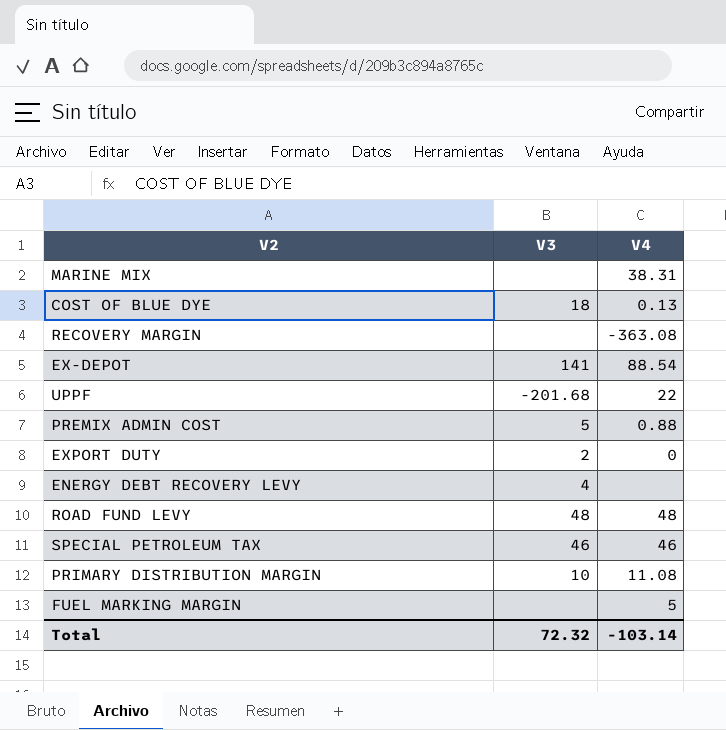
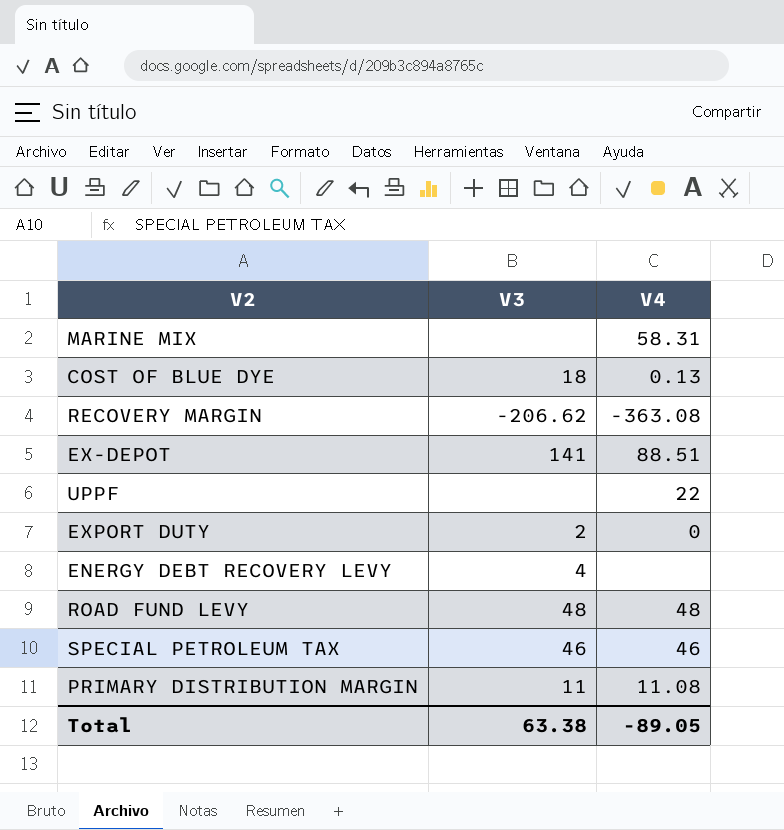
row PREMIX ADMIN COST: 5 | 0.88 -> none
row FUEL MARKING MARGIN: none | 5 -> none
MARINE MIX | V4: 38.31 -> 58.31
RECOVERY MARGIN | V3: none -> -206.62
EX-DEPOT | V4: 88.54 -> 88.51
UPPF | V3: -201.68 -> none
PRIMARY DISTRIBUTION MARGIN | V3: 10 -> 11
Total | V3: 72.32 -> 63.38
Total | V4: -103.14 -> -89.05

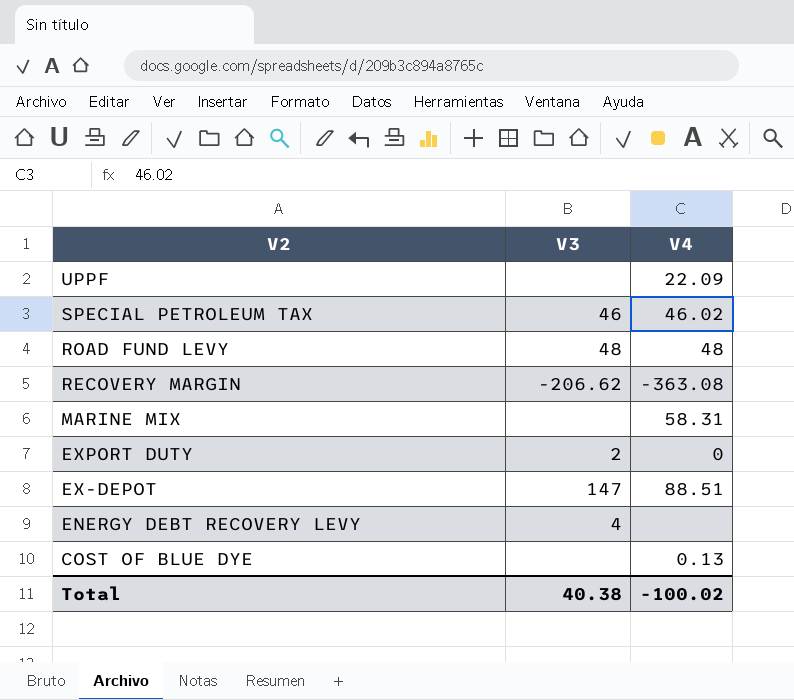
row order: none -> V2 descending
row PRIMARY DISTRIBUTION MARGIN: 11 | 11.08 -> none
UPPF | V4: 22 -> 22.09
SPECIAL PETROLEUM TAX | V4: 46 -> 46.02
EX-DEPOT | V3: 141 -> 147
COST OF BLUE DYE | V3: 18 -> none
Total | V3: 63.38 -> 40.38
Total | V4: -89.05 -> -100.02

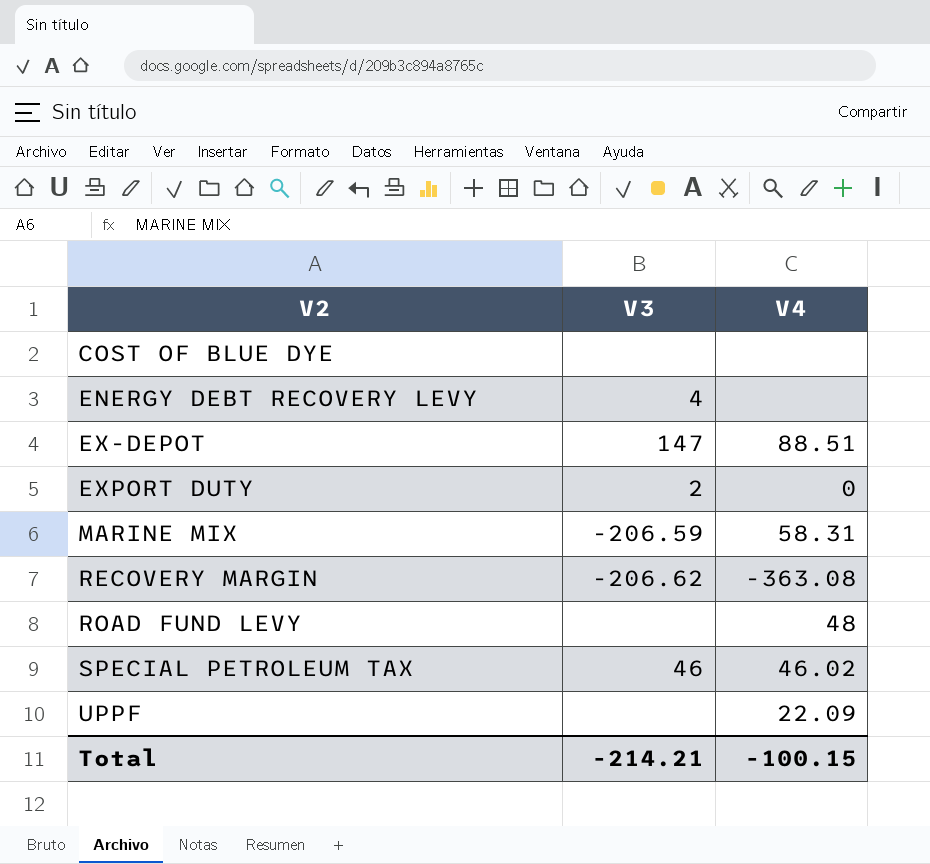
row order: V2 descending -> V2 ascending
COST OF BLUE DYE | V4: 0.13 -> none
MARINE MIX | V3: none -> -206.59
ROAD FUND LEVY | V3: 48 -> none
Total | V3: 40.38 -> -214.21
Total | V4: -100.02 -> -100.15

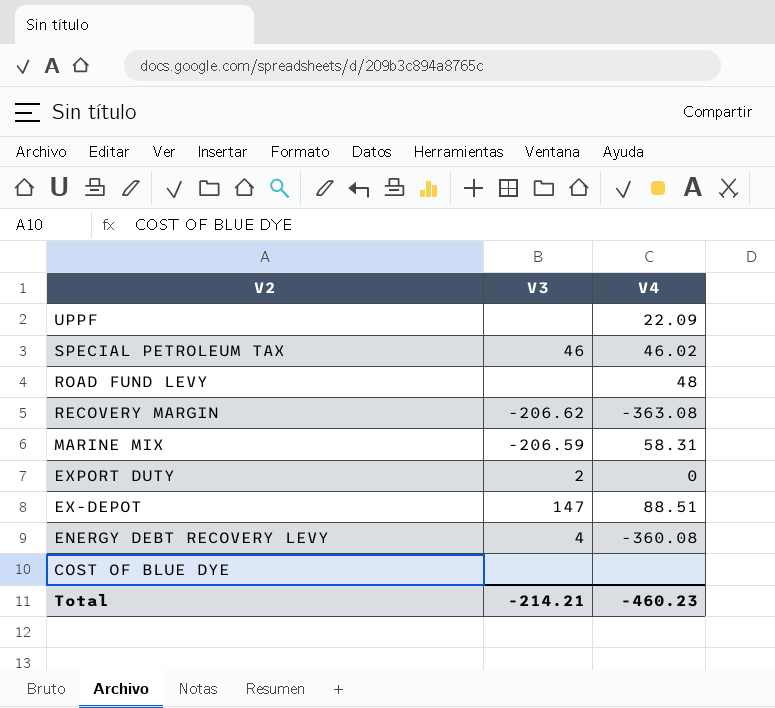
row order: V2 ascending -> V2 descending
ENERGY DEBT RECOVERY LEVY | V4: none -> -360.08
Total | V4: -100.15 -> -460.23

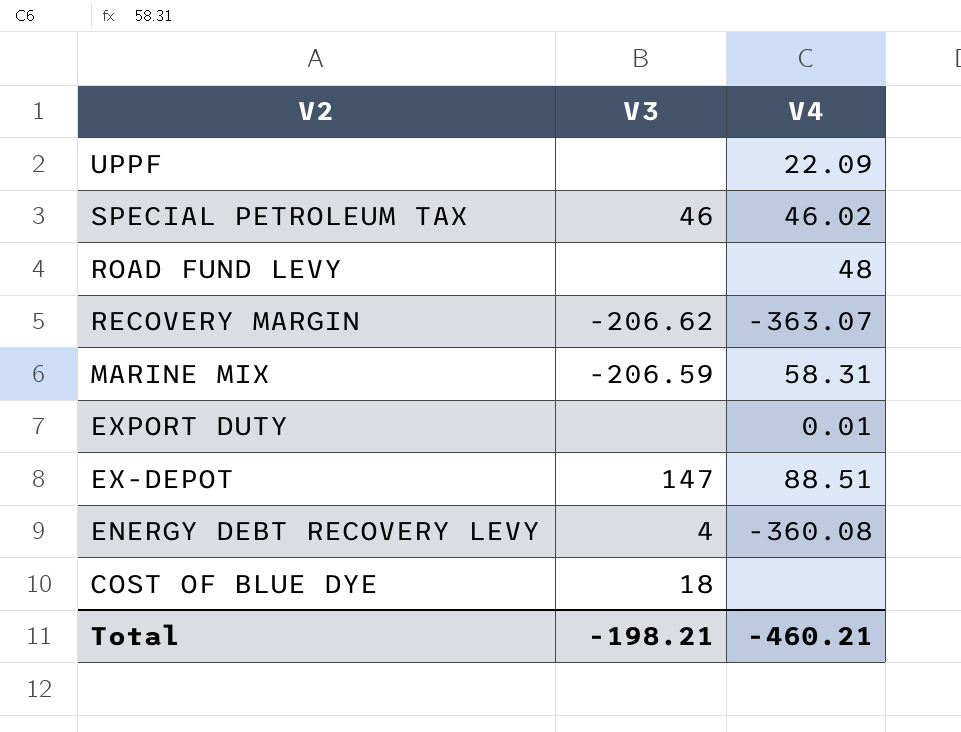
RECOVERY MARGIN | V4: -363.08 -> -363.07
EXPORT DUTY | V3: 2 -> none
EXPORT DUTY | V4: 0 -> 0.01
COST OF BLUE DYE | V3: none -> 18
Total | V3: -214.21 -> -198.21
Total | V4: -460.23 -> -460.21

